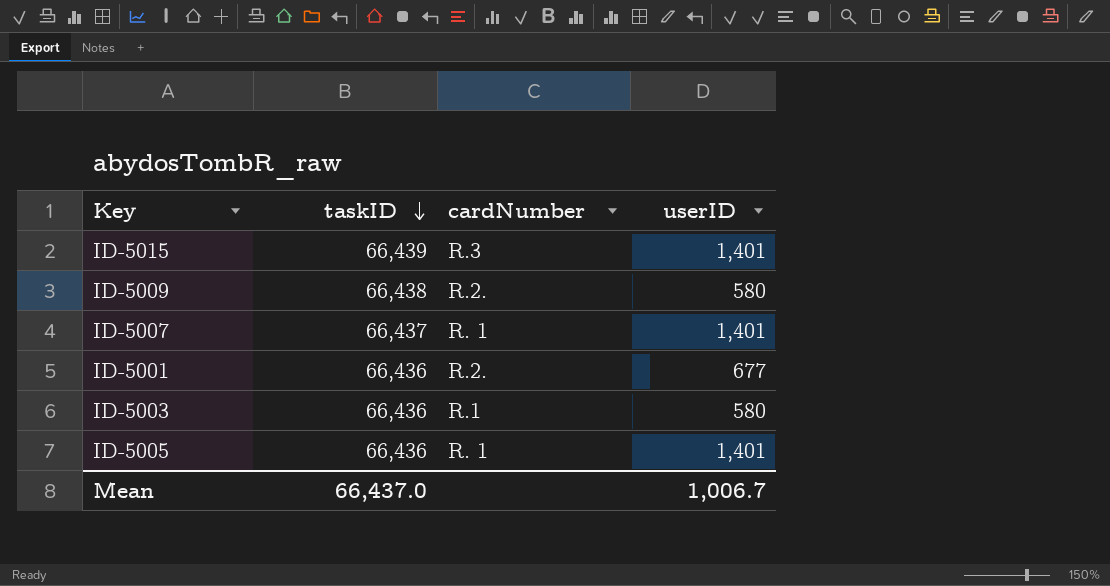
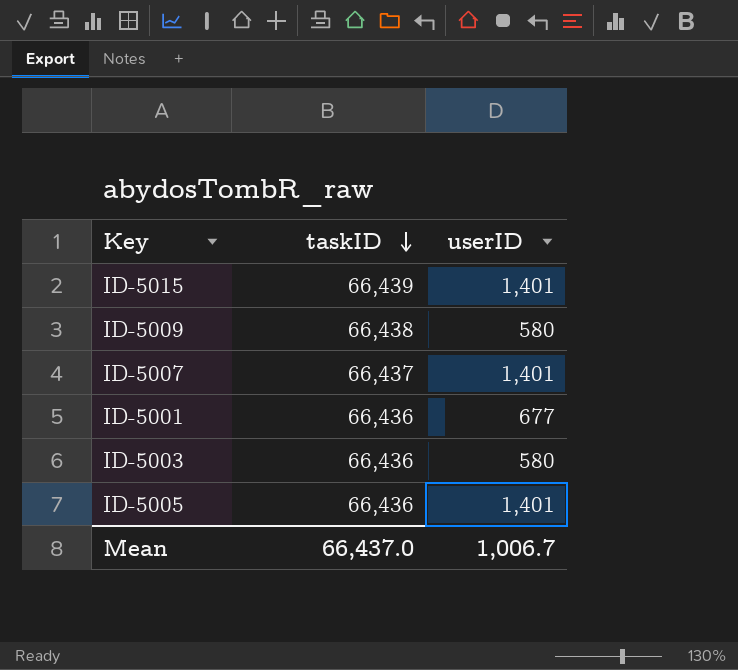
column cardNumber | position: 3 -> none

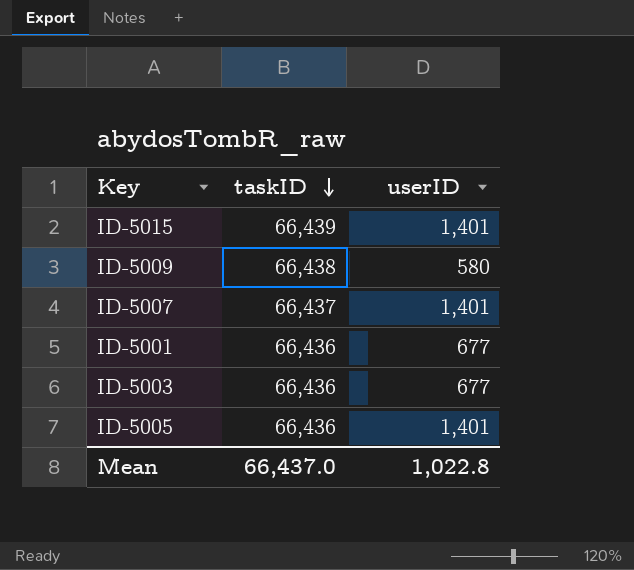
ID-5003 | userID: 580 -> 677
Mean | userID: 1,006.7 -> 1,022.8

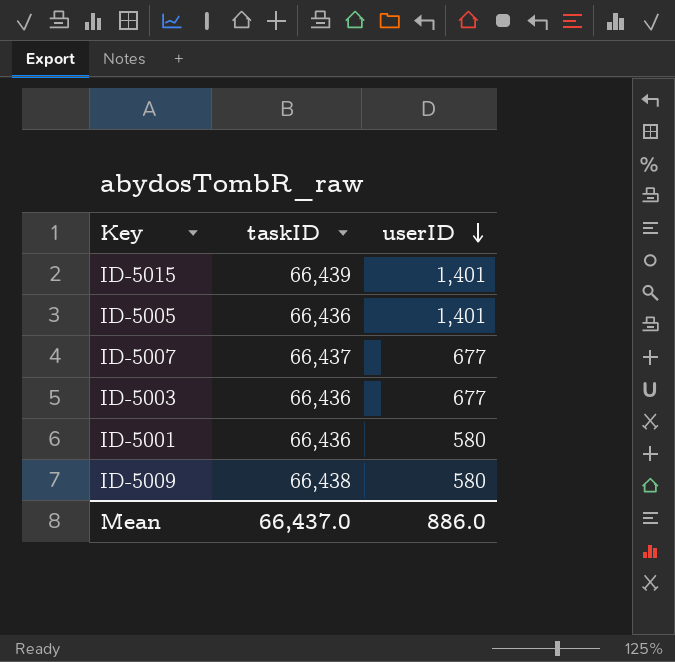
row order: taskID descending -> userID descending
ID-5007 | userID: 1,401 -> 677
ID-5001 | userID: 677 -> 580
Mean | userID: 1,022.8 -> 886.0

